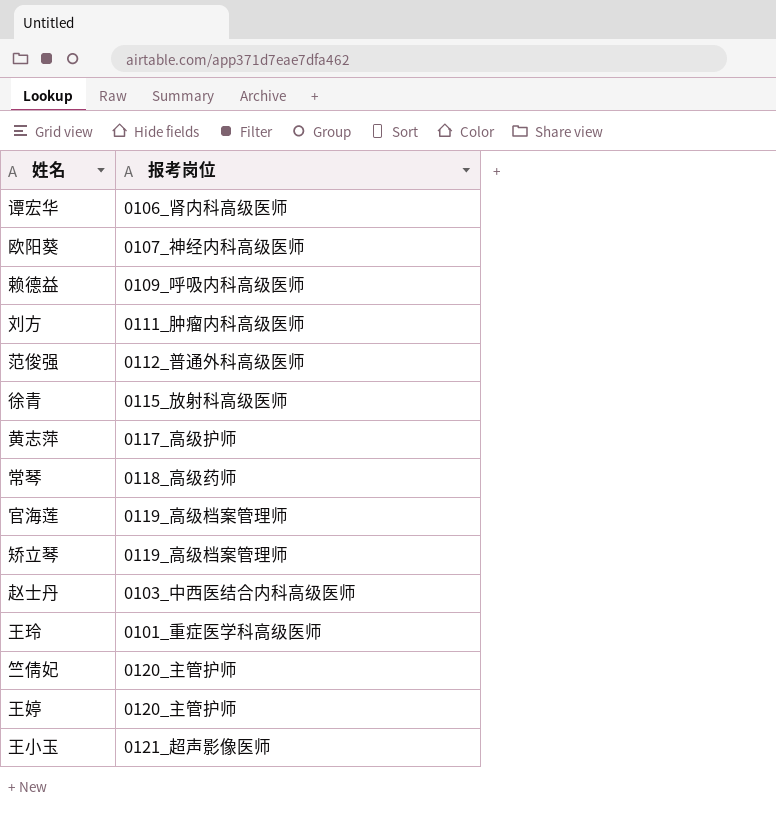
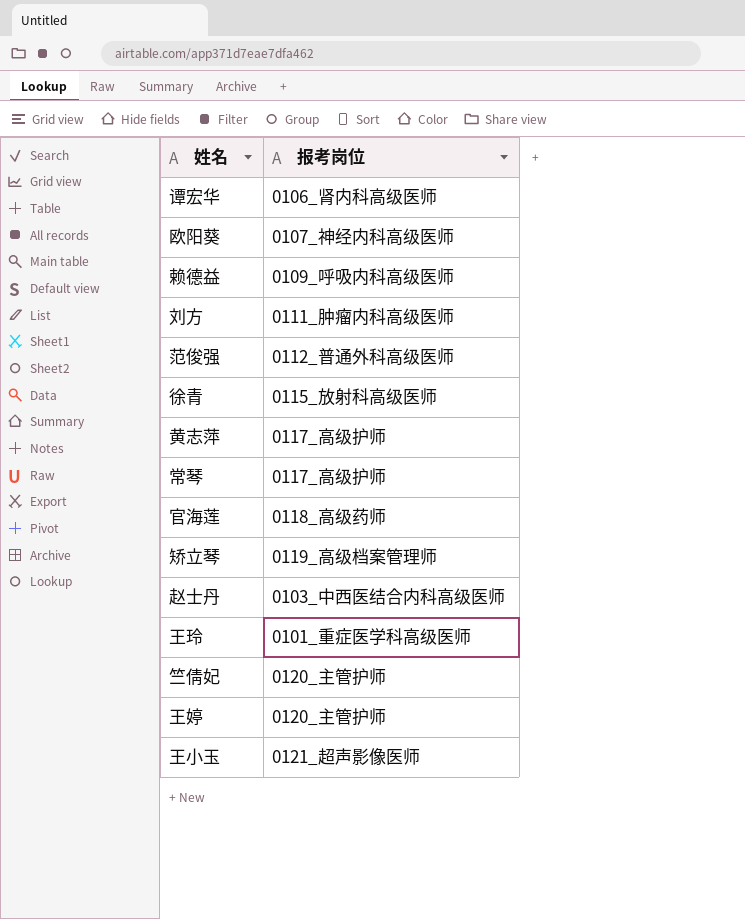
常琴 | 报考岗位: 0118_高级药师 -> 0117_高级护师
官海莲 | 报考岗位: 0119_高级档案管理师 -> 0118_高级药师

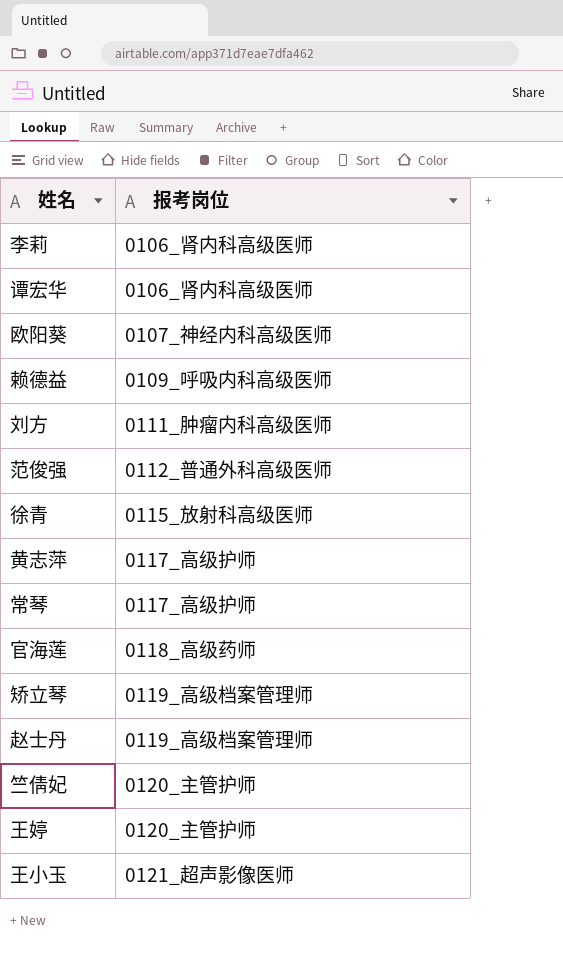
row 王玲: 0101_重症医学科高级医师 -> none
row 李莉: none -> 0106_肾内科高级医师
赵士丹 | 报考岗位: 0103_中西医结合内科高级医师 -> 0119_高级档案管理师

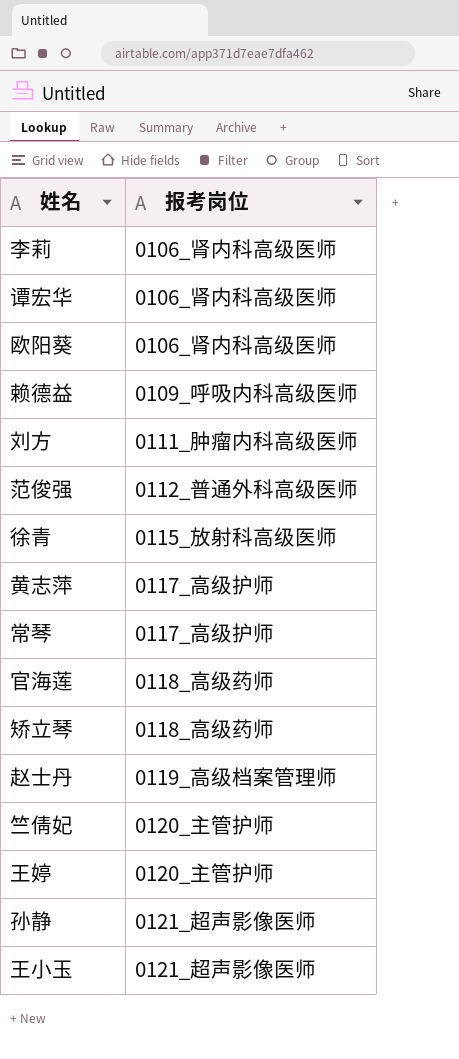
欧阳葵 | 报考岗位: 0107_神经内科高级医师 -> 0106_肾内科高级医师
矫立琴 | 报考岗位: 0119_高级档案管理师 -> 0118_高级药师
row 孙静: none -> 0121_超声影像医师

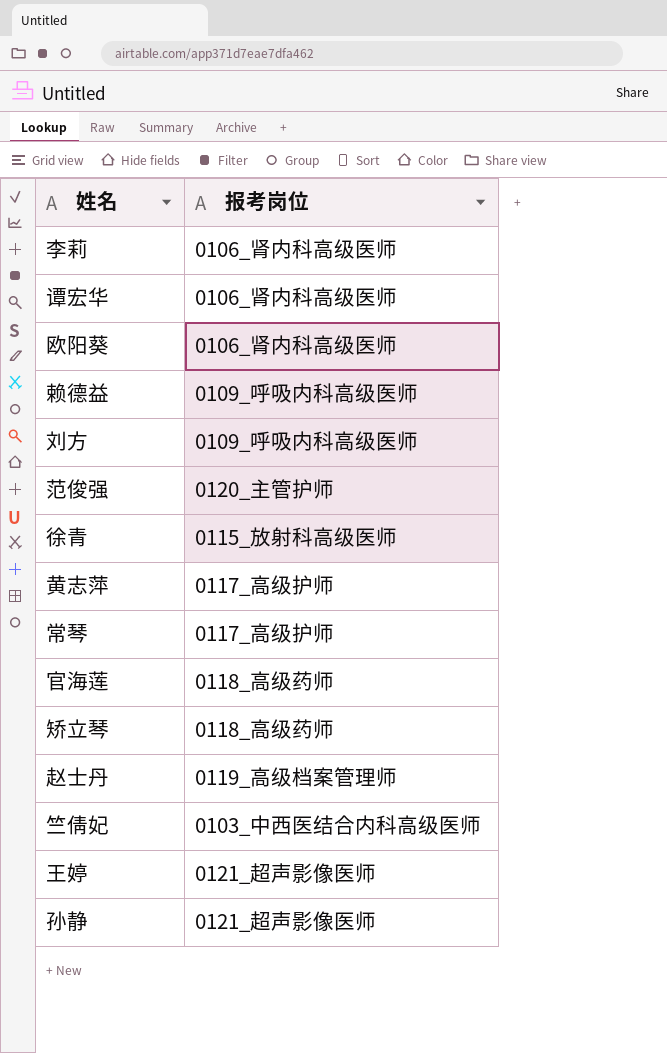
row 王小玉: 0121_超声影像医师 -> none
刘方 | 报考岗位: 0111_肿瘤内科高级医师 -> 0109_呼吸内科高级医师
范俊强 | 报考岗位: 0112_普通外科高级医师 -> 0120_主管护师
竺倩妃 | 报考岗位: 0120_主管护师 -> 0103_中西医结合内科高级医师
王婷 | 报考岗位: 0120_主管护师 -> 0121_超声影像医师

